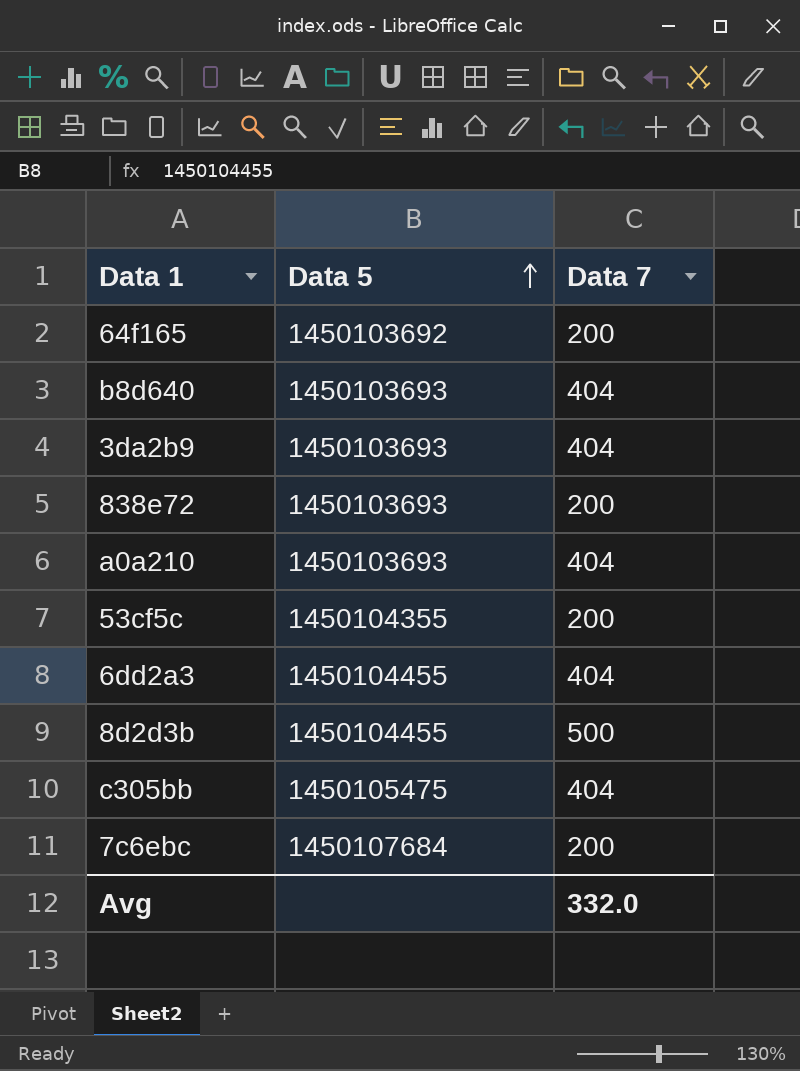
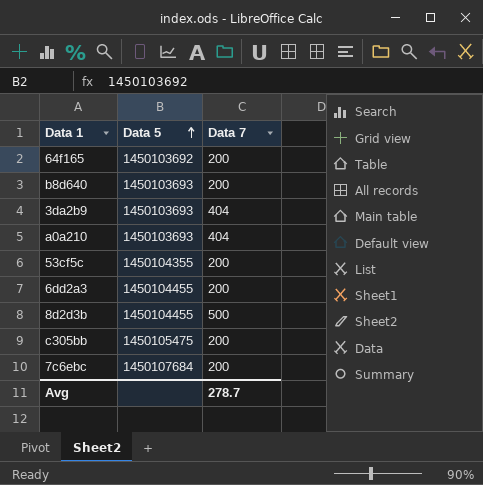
row 838e72: 1450103693 | 200 -> none
b8d640 | Data 7: 404 -> 200
6dd2a3 | Data 7: 404 -> 200
c305bb | Data 7: 404 -> 200
Avg | Data 7: 332.0 -> 278.7

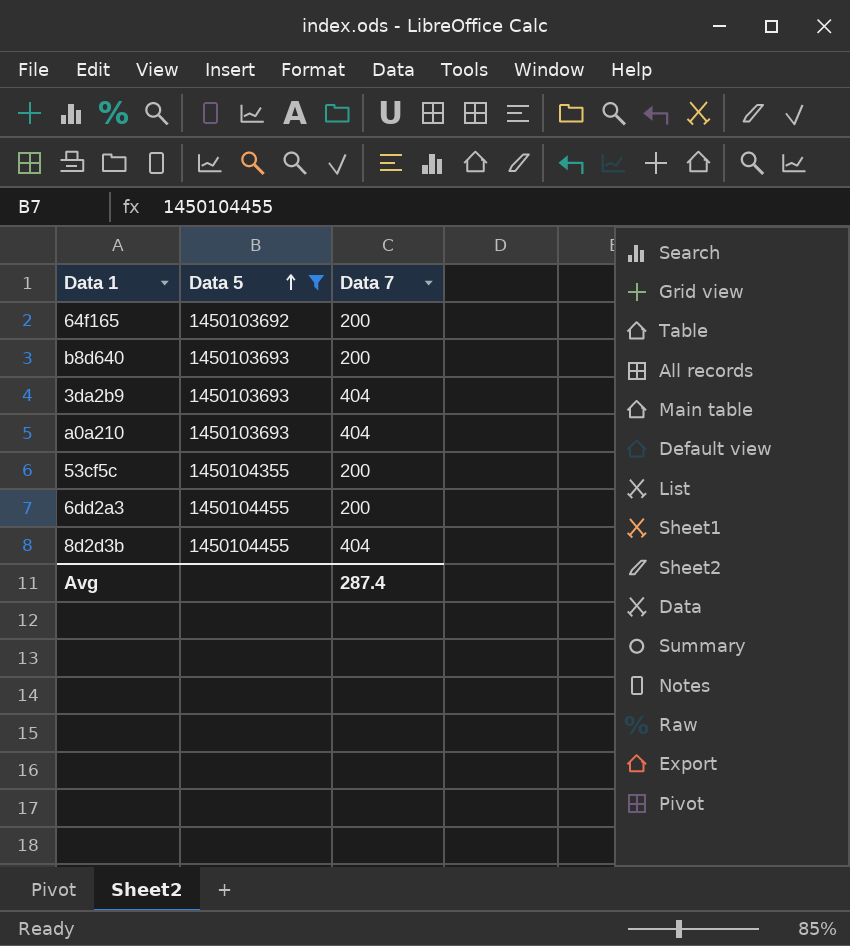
filter: none -> Data 5 <= 1450104455
8d2d3b | Data 7: 500 -> 404
Avg | Data 7: 278.7 -> 287.4

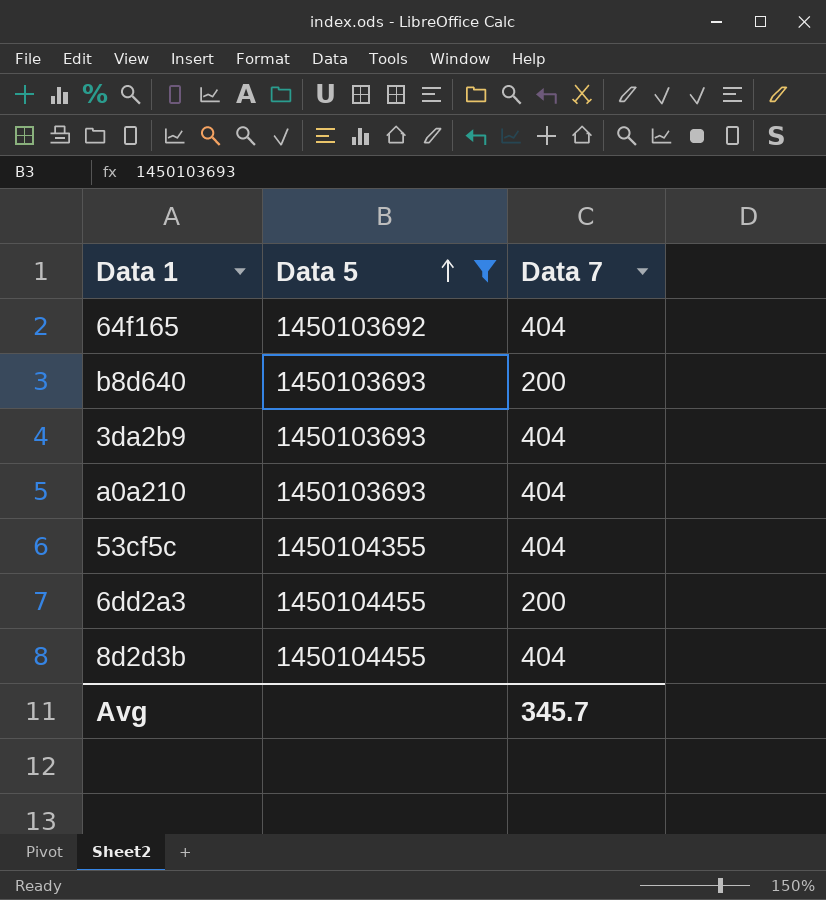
64f165 | Data 7: 200 -> 404
53cf5c | Data 7: 200 -> 404
Avg | Data 7: 287.4 -> 345.7

